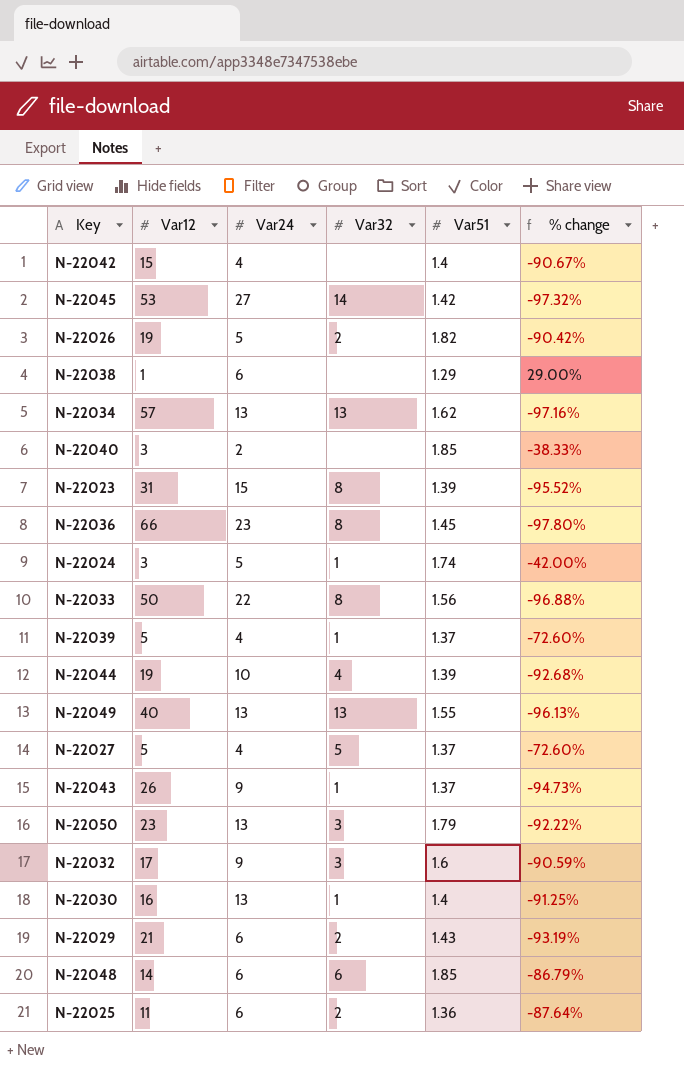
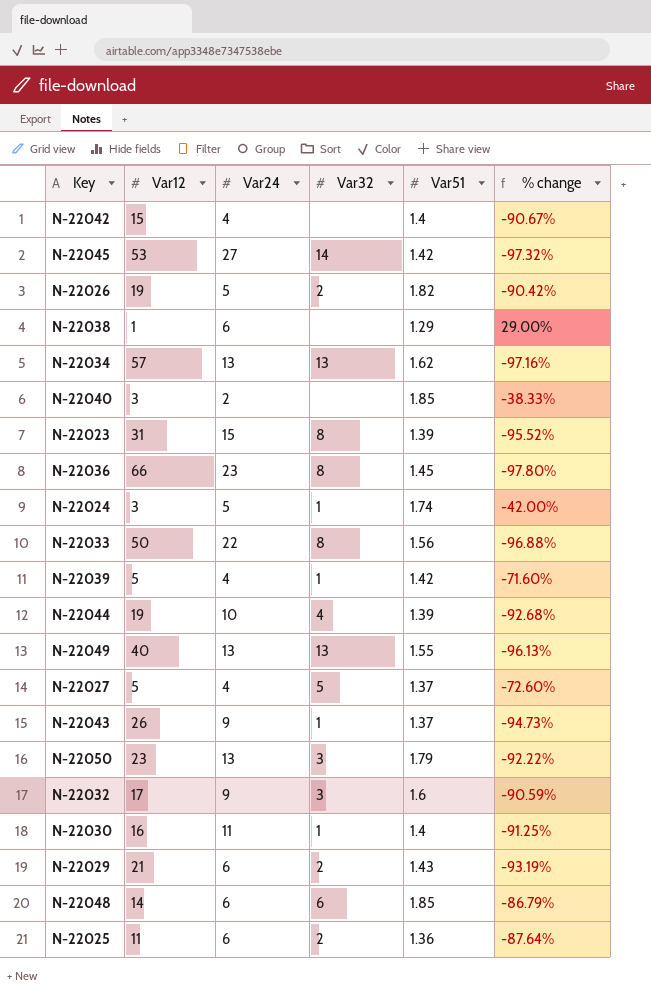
N-22039 | Var51: 1.37 -> 1.42
N-22039 | % change: -72.60% -> -71.60%
N-22030 | Var24: 13 -> 11

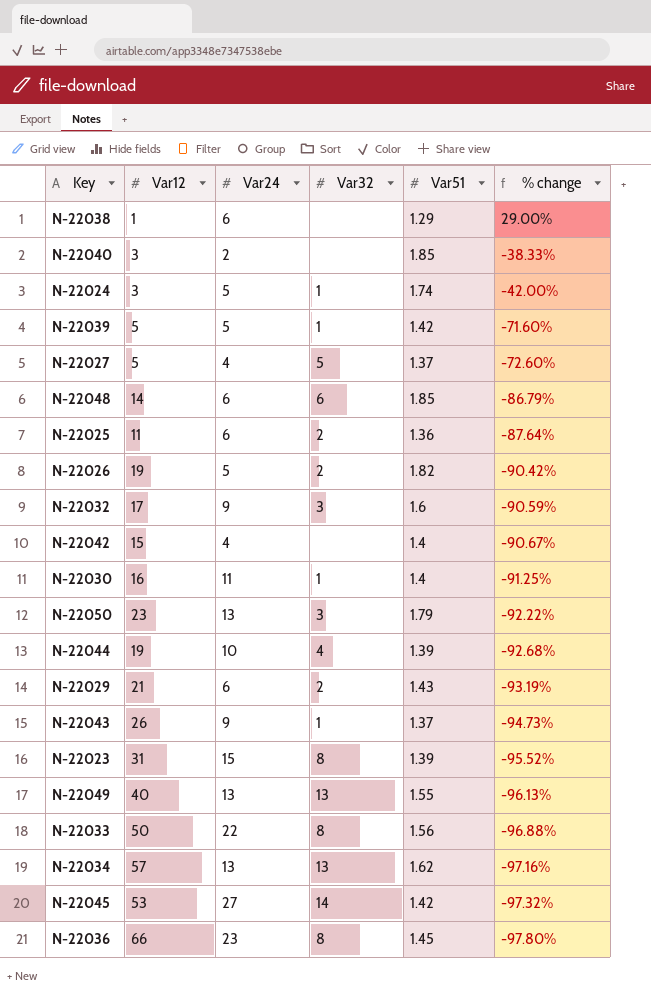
row order: none -> % change descending
N-22039 | Var24: 4 -> 5

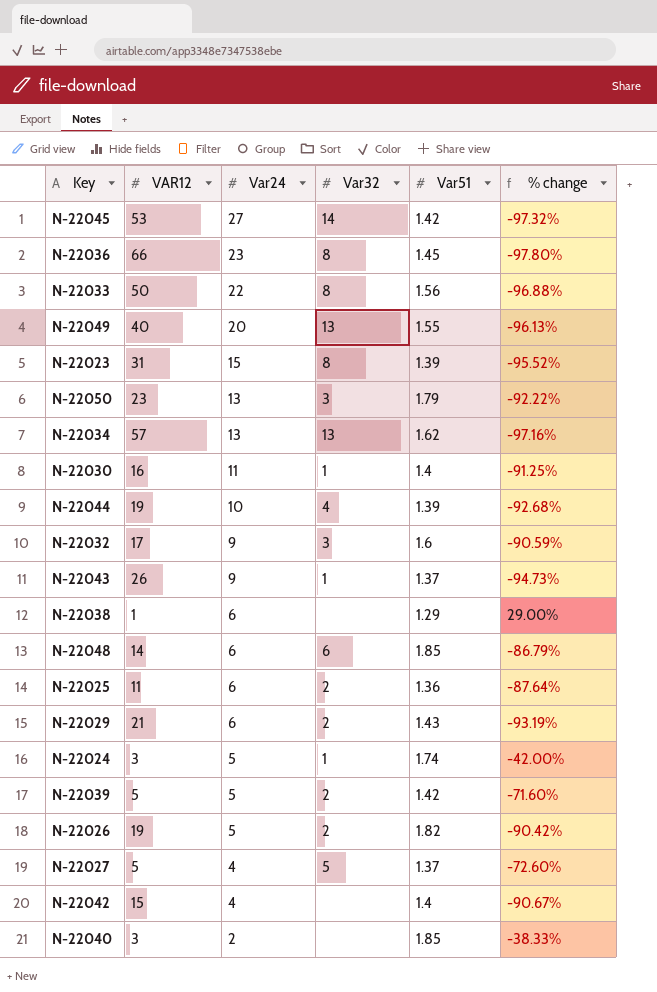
row order: % change descending -> Var24 descending
column name: Var12 -> VAR12
N-22049 | Var24: 13 -> 20
N-22039 | Var32: 1 -> 2

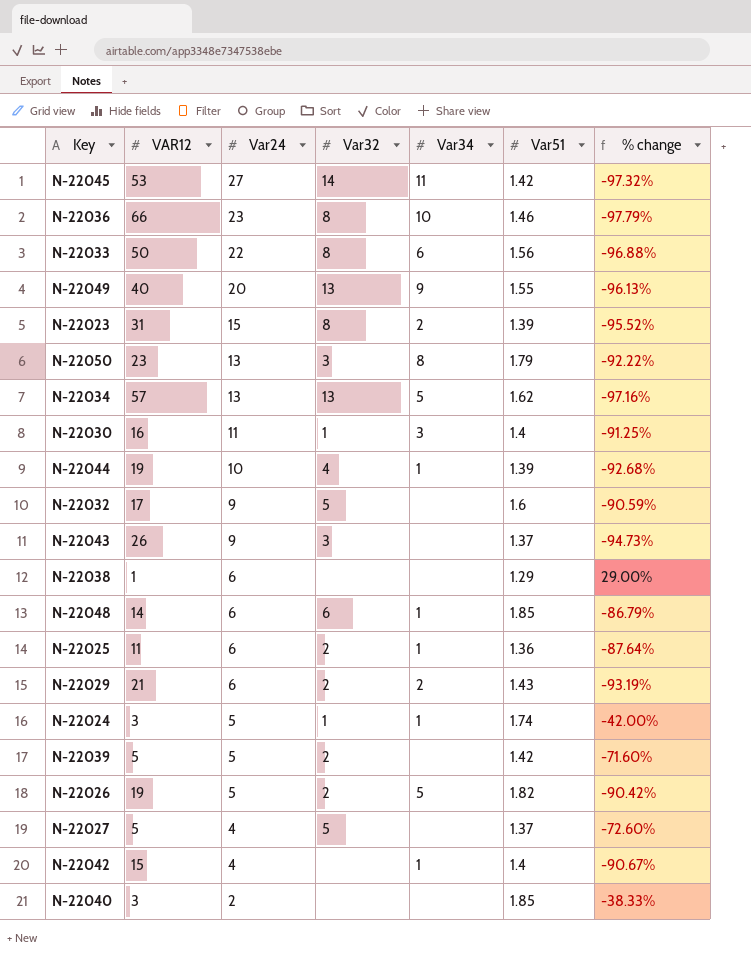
column Var34 | position: none -> 5
N-22036 | Var51: 1.45 -> 1.46
N-22036 | % change: -97.80% -> -97.79%
N-22032 | Var32: 3 -> 5
N-22043 | Var32: 1 -> 3

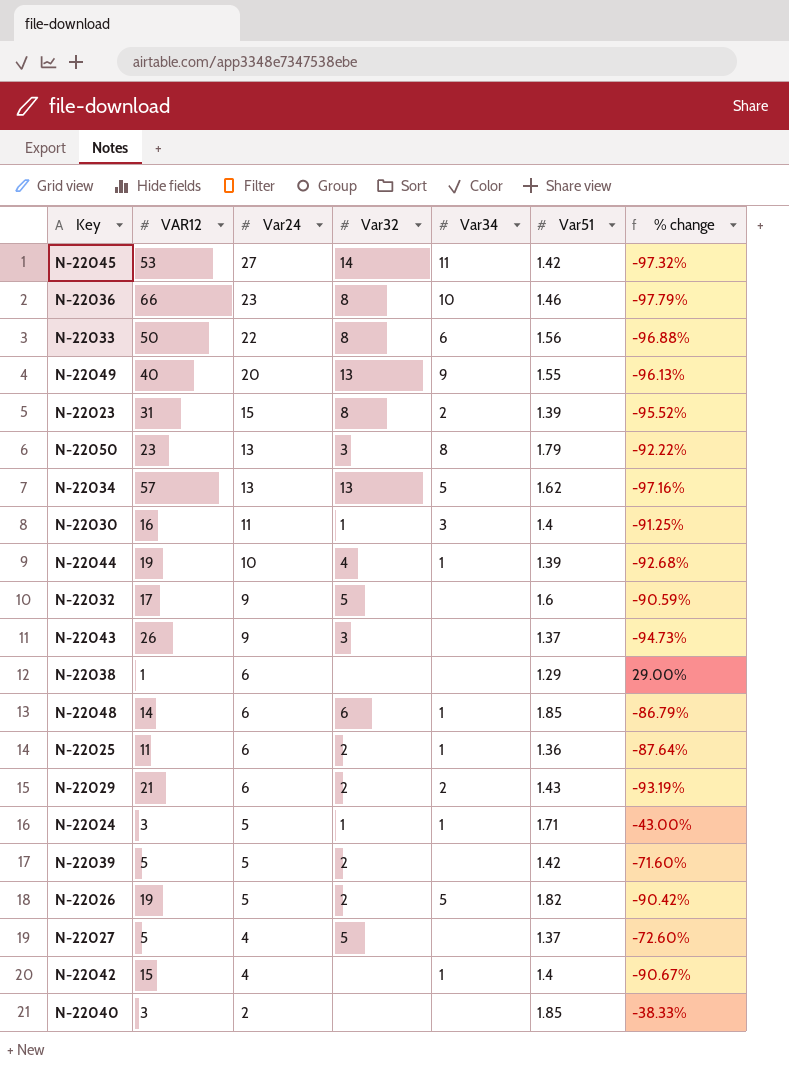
N-22024 | Var51: 1.74 -> 1.71
N-22024 | % change: -42.00% -> -43.00%

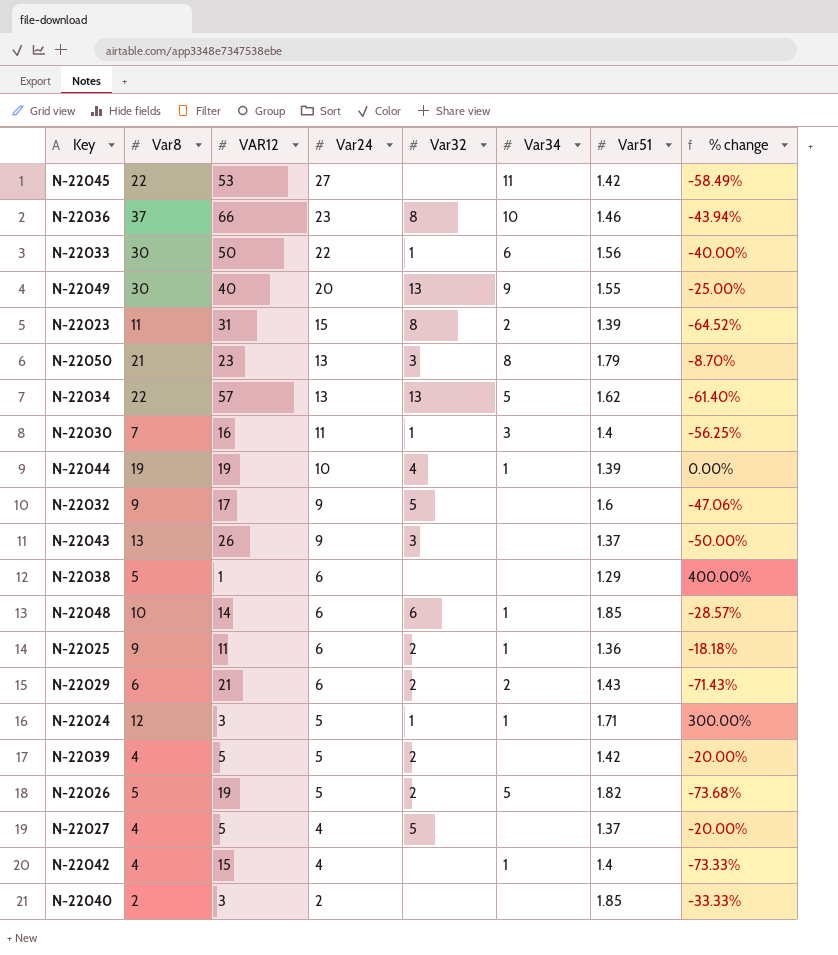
column Var8 | position: none -> 2
column % change | formula: ([Var51] - [VAR12]) / [VAR12] -> ([Var8] - [VAR12]) / [VAR12]
N-22045 | Var32: 14 -> none
N-22033 | Var32: 8 -> 1

